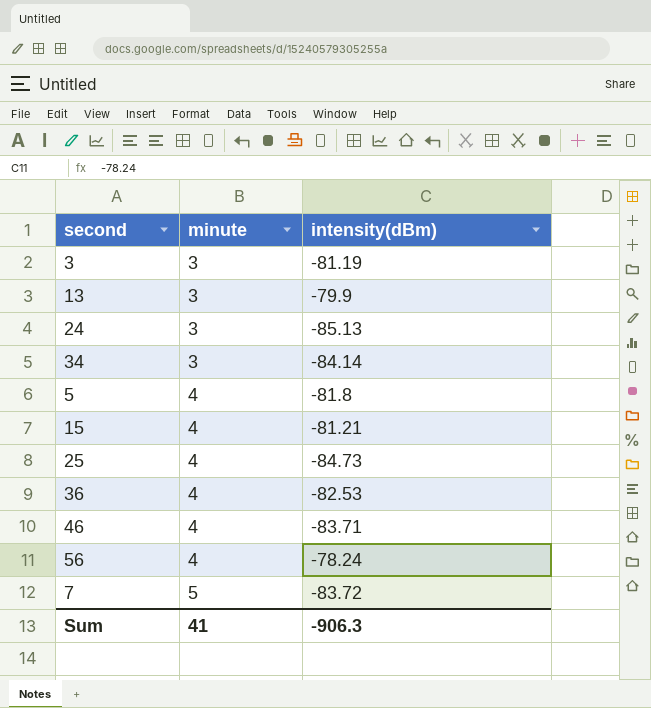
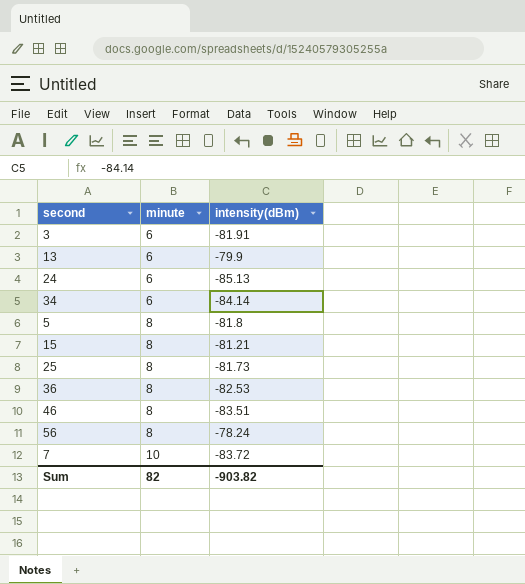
3 | minute: 3 -> 6
3 | intensity(dBm): -81.19 -> -81.91
13 | minute: 3 -> 6
24 | minute: 3 -> 6
34 | minute: 3 -> 6
5 | minute: 4 -> 8
15 | minute: 4 -> 8
25 | minute: 4 -> 8
25 | intensity(dBm): -84.73 -> -81.73
36 | minute: 4 -> 8
46 | minute: 4 -> 8
46 | intensity(dBm): -83.71 -> -83.51
56 | minute: 4 -> 8
7 | minute: 5 -> 10
Sum | minute: 41 -> 82
Sum | intensity(dBm): -906.3 -> -903.82

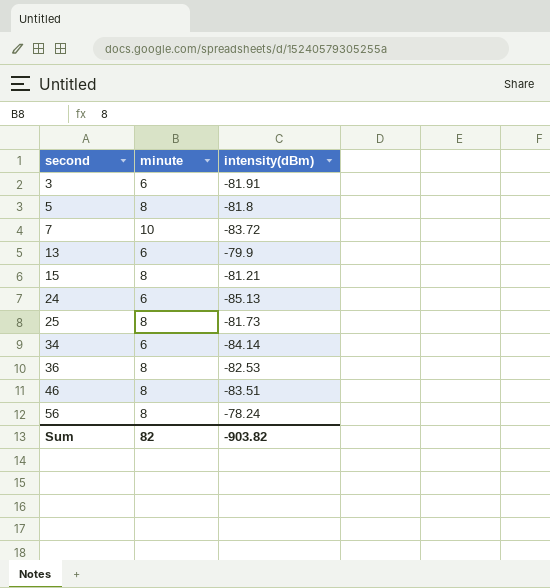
row order: minute ascending -> second ascending

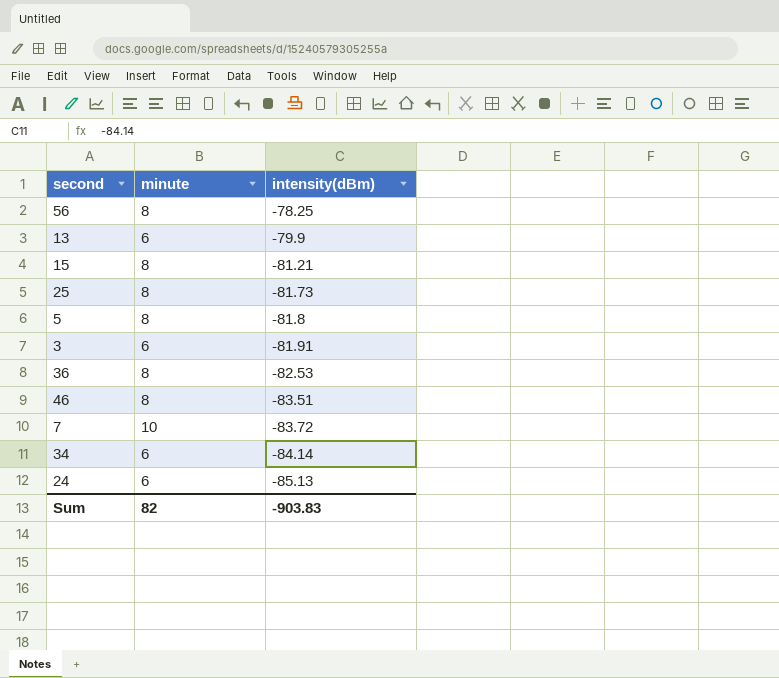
row order: second ascending -> intensity(dBm) descending
56 | intensity(dBm): -78.24 -> -78.25
Sum | intensity(dBm): -903.82 -> -903.83

